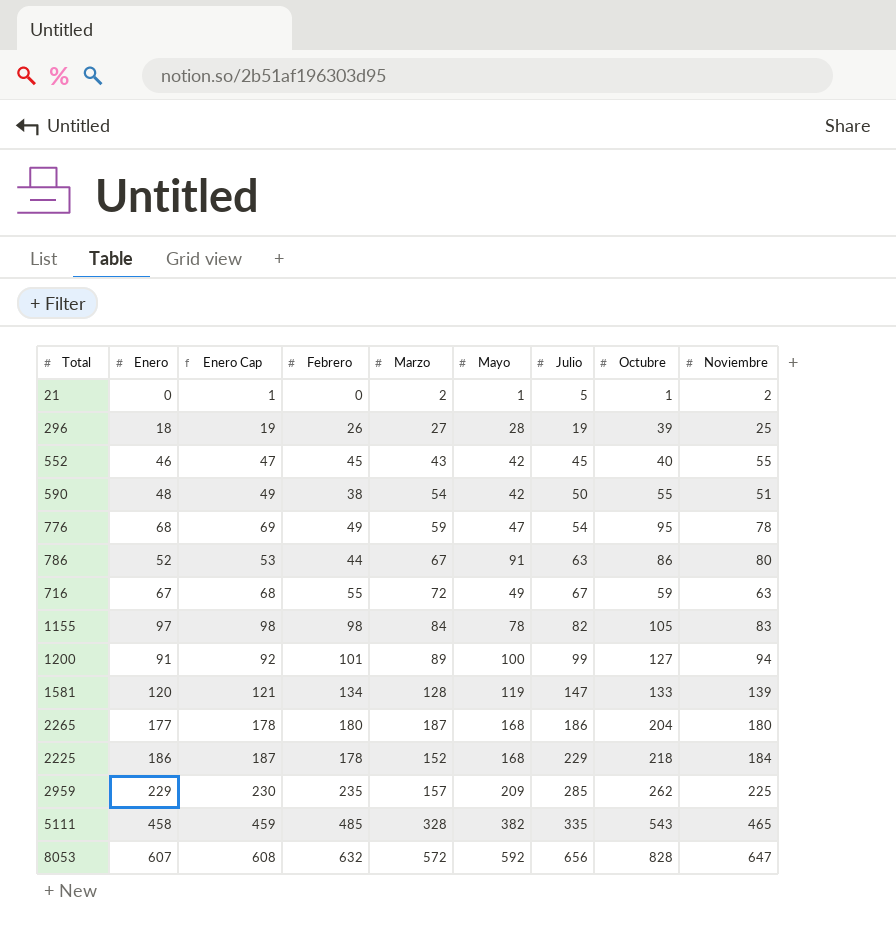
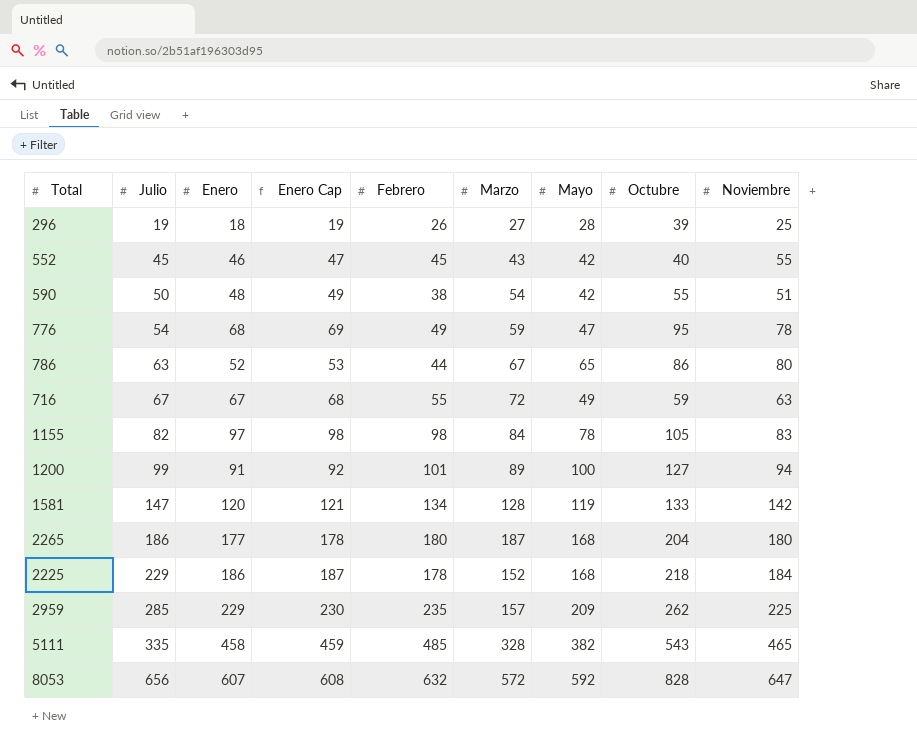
column Julio | position: 7 -> 2
row 21: 0 | 1 | 0 | 2 | 1 | 5 | 1 | 2 -> none
786 | Mayo: 91 -> 65
1581 | Noviembre: 139 -> 142

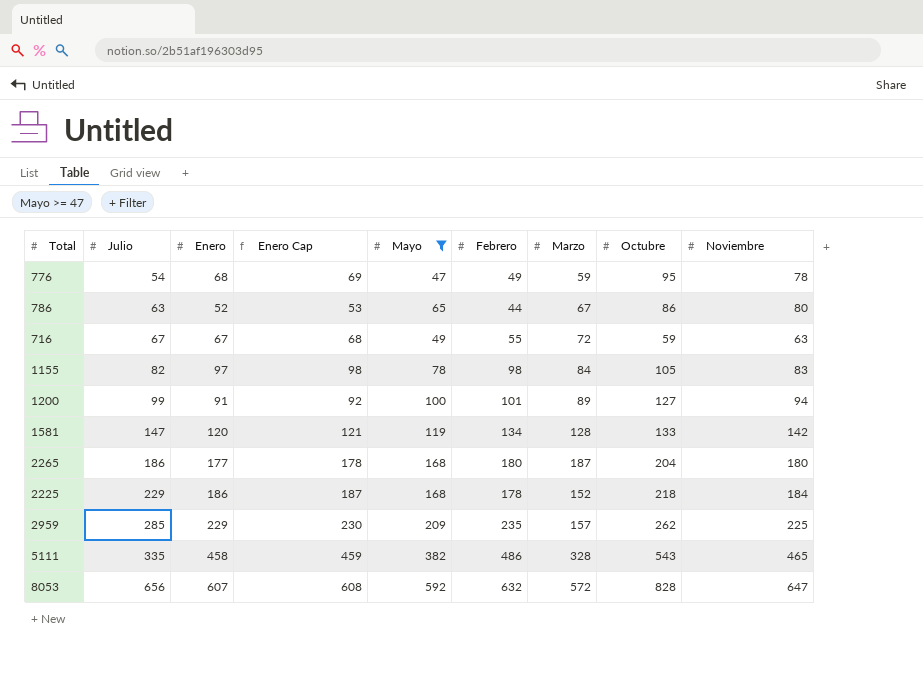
filter: none -> Mayo >= 47
column Mayo | position: 7 -> 5
5111 | Febrero: 485 -> 486

